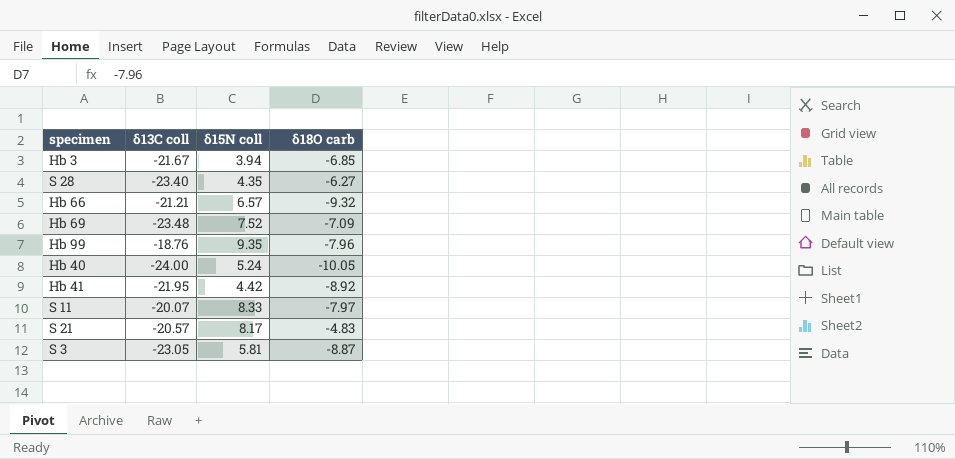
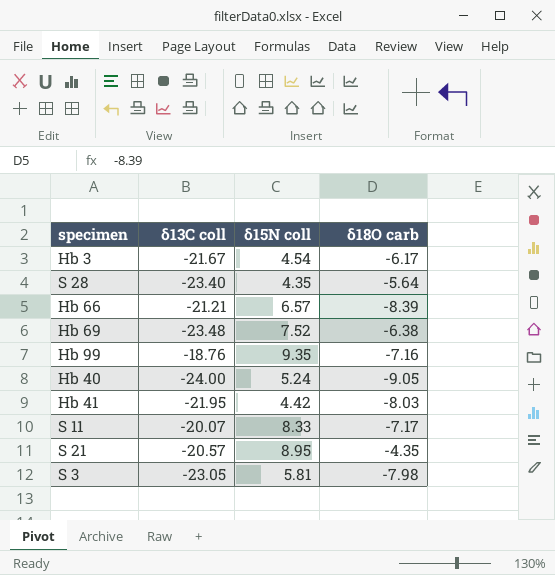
Hb 3 | δ15N coll: 3.94 -> 4.54
Hb 3 | δ18O carb: -6.85 -> -6.17
S 28 | δ18O carb: -6.27 -> -5.64
Hb 66 | δ18O carb: -9.32 -> -8.39
Hb 69 | δ18O carb: -7.09 -> -6.38
Hb 99 | δ18O carb: -7.96 -> -7.16
Hb 40 | δ18O carb: -10.05 -> -9.05
Hb 41 | δ18O carb: -8.92 -> -8.03
S 11 | δ18O carb: -7.97 -> -7.17
S 21 | δ15N coll: 8.17 -> 8.95
S 21 | δ18O carb: -4.83 -> -4.35
S 3 | δ18O carb: -8.87 -> -7.98

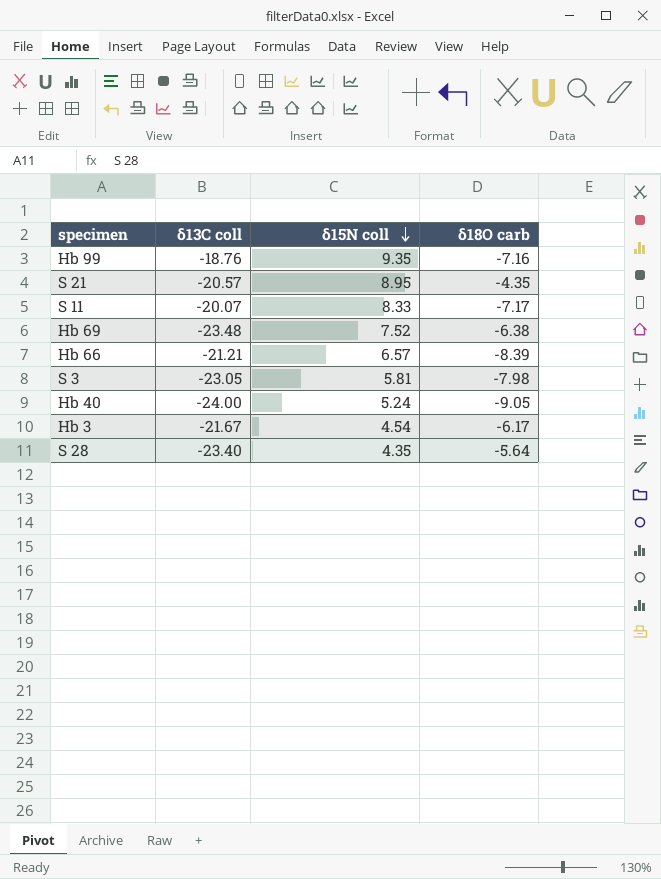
row order: none -> δ15N coll descending
row Hb 41: -21.95 | 4.42 | -8.03 -> none

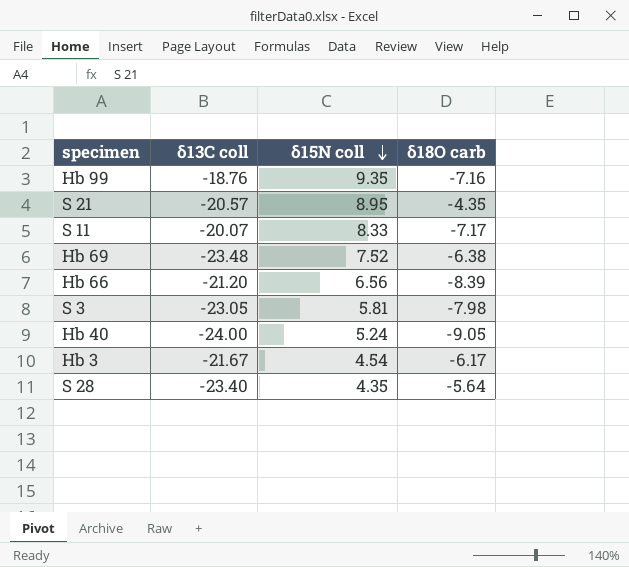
Hb 66 | δ13C coll: -21.21 -> -21.20
Hb 66 | δ15N coll: 6.57 -> 6.56

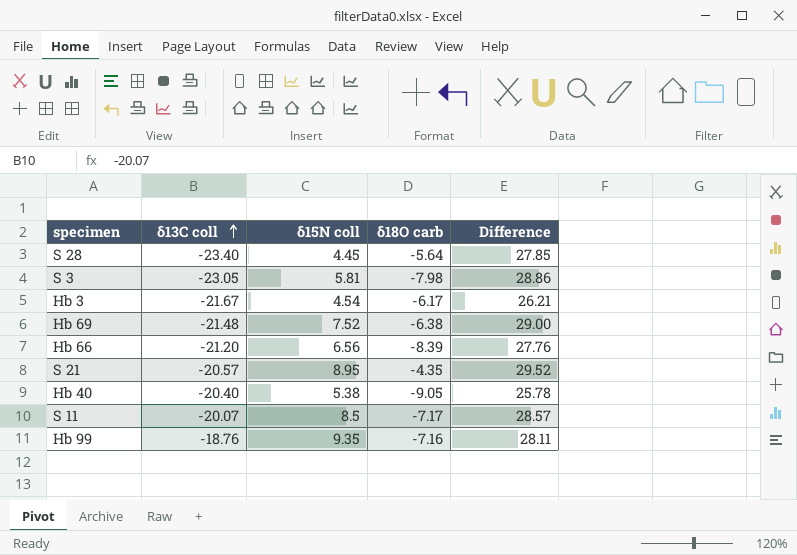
row order: δ15N coll descending -> δ13C coll ascending
column Difference | formula: none -> [δ15N coll] - [δ13C coll]
S 28 | δ15N coll: 4.35 -> 4.45
Hb 69 | δ13C coll: -23.48 -> -21.48
Hb 40 | δ13C coll: -24.00 -> -20.40
Hb 40 | δ15N coll: 5.24 -> 5.38
S 11 | δ15N coll: 8.33 -> 8.5

